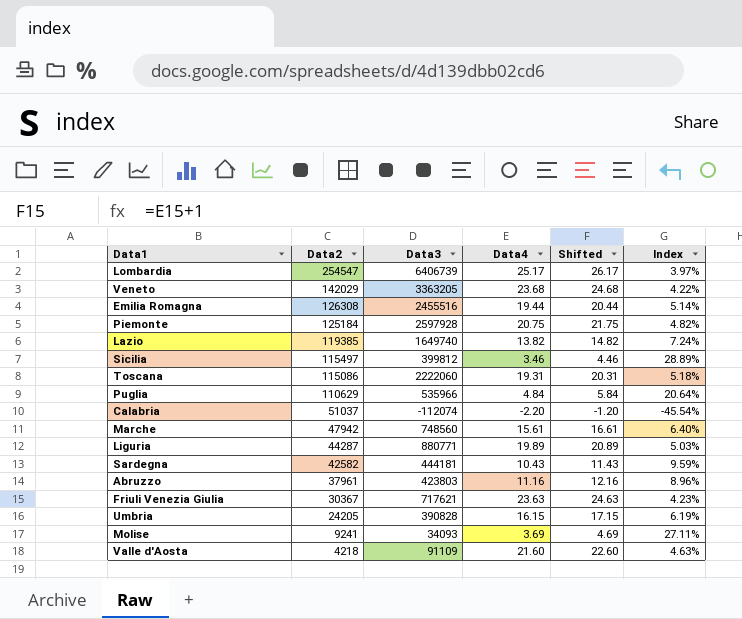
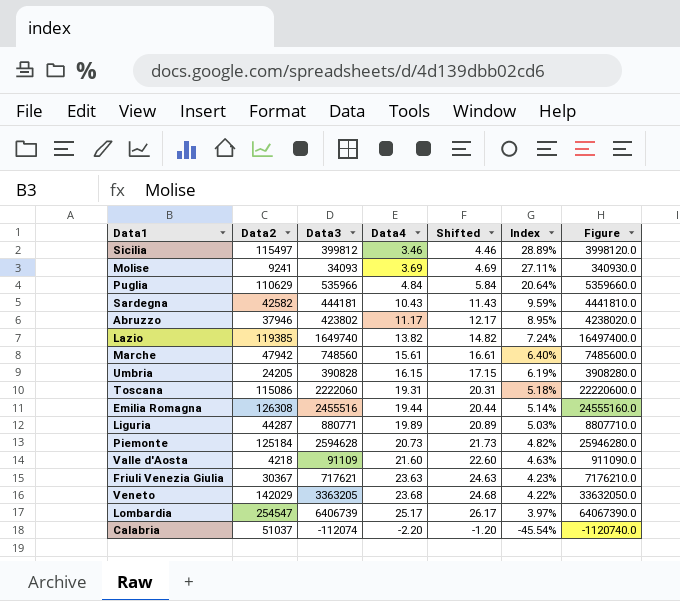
row order: Data2 descending -> Index descending
column Figure | formula: none -> [Data3] * 10
Abruzzo | Data2: 37961 -> 37946
Abruzzo | Data3: 423803 -> 423802
Abruzzo | Data4: 11.16 -> 11.17
Abruzzo | Shifted: 12.16 -> 12.17
Abruzzo | Index: 8.96% -> 8.95%
Piemonte | Data3: 2597928 -> 2594628
Piemonte | Data4: 20.75 -> 20.73
Piemonte | Shifted: 21.75 -> 21.73

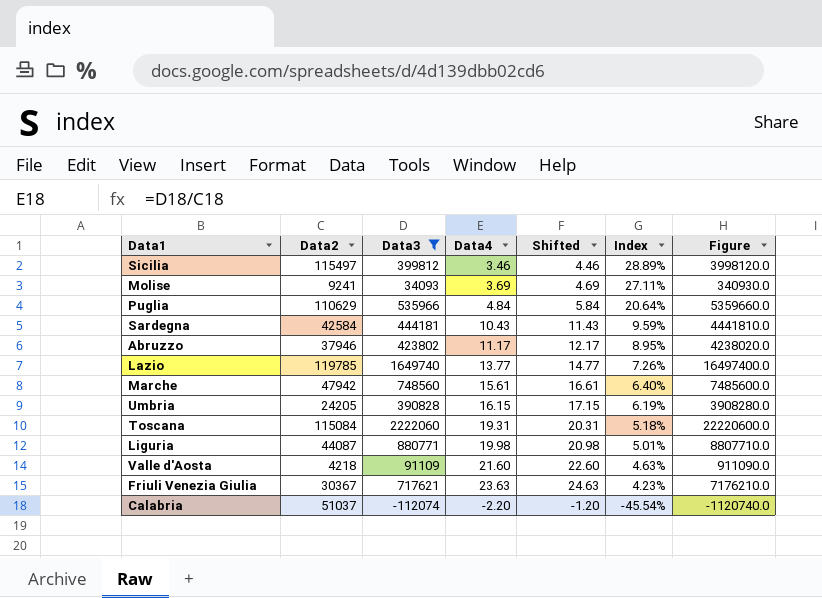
filter: none -> Data3 <= 2222060
Sardegna | Data2: 42582 -> 42584
Lazio | Data2: 119385 -> 119785
Lazio | Data4: 13.82 -> 13.77
Lazio | Shifted: 14.82 -> 14.77
Lazio | Index: 7.24% -> 7.26%
Toscana | Data2: 115086 -> 115084
Liguria | Data2: 44287 -> 44087
Liguria | Data4: 19.89 -> 19.98
Liguria | Shifted: 20.89 -> 20.98
Liguria | Index: 5.03% -> 5.01%

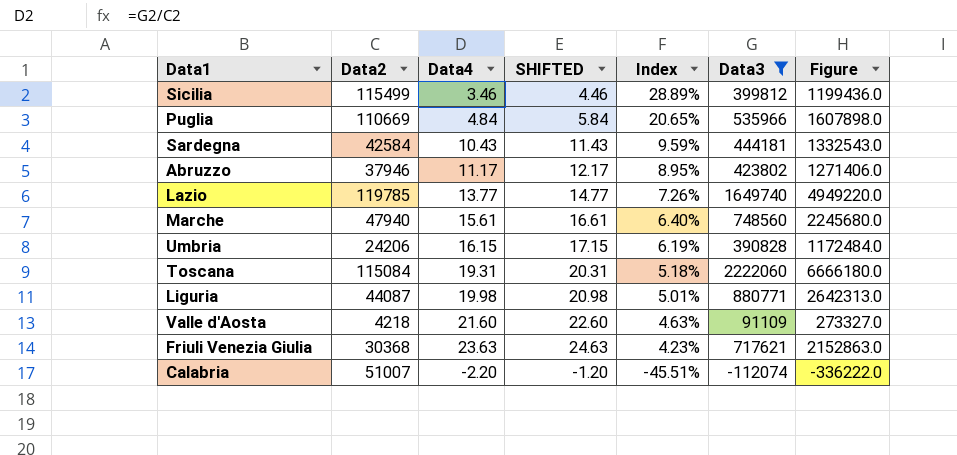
column name: Shifted -> SHIFTED
column Data3 | position: 3 -> 6
column Figure | formula: [Data3] * 10 -> [Data3] * 3
row Molise: 9241 | 34093 | 3.69 | 4.69 | 27.11% | 340930.0 -> none
Sicilia | Data2: 115497 -> 115499
Puglia | Data2: 110629 -> 110669
Puglia | Index: 20.64% -> 20.65%
Marche | Data2: 47942 -> 47940
Umbria | Data2: 24205 -> 24206
Friuli Venezia Giulia | Data2: 30367 -> 30368
Calabria | Data2: 51037 -> 51007
Calabria | Index: -45.54% -> -45.51%

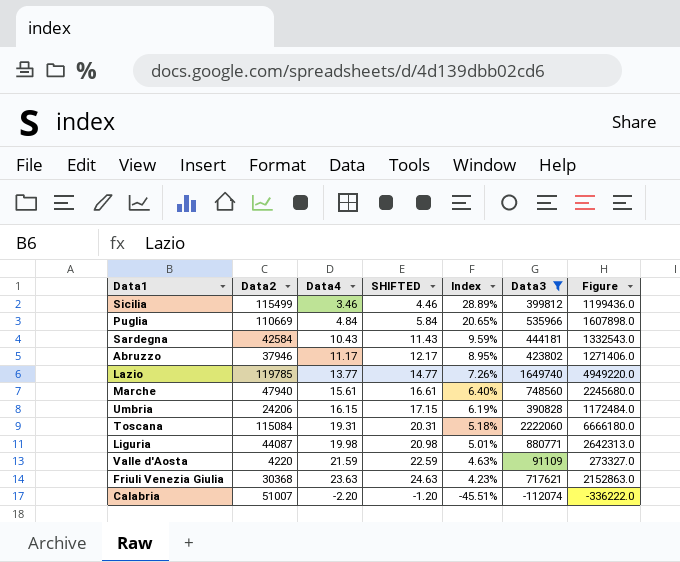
Valle d'Aosta | Data2: 4218 -> 4220
Valle d'Aosta | Data4: 21.60 -> 21.59
Valle d'Aosta | SHIFTED: 22.60 -> 22.59

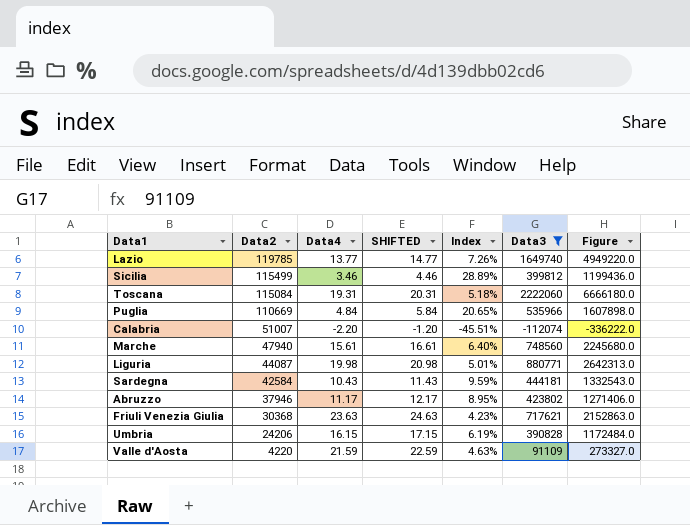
row order: Index descending -> Data2 descending

